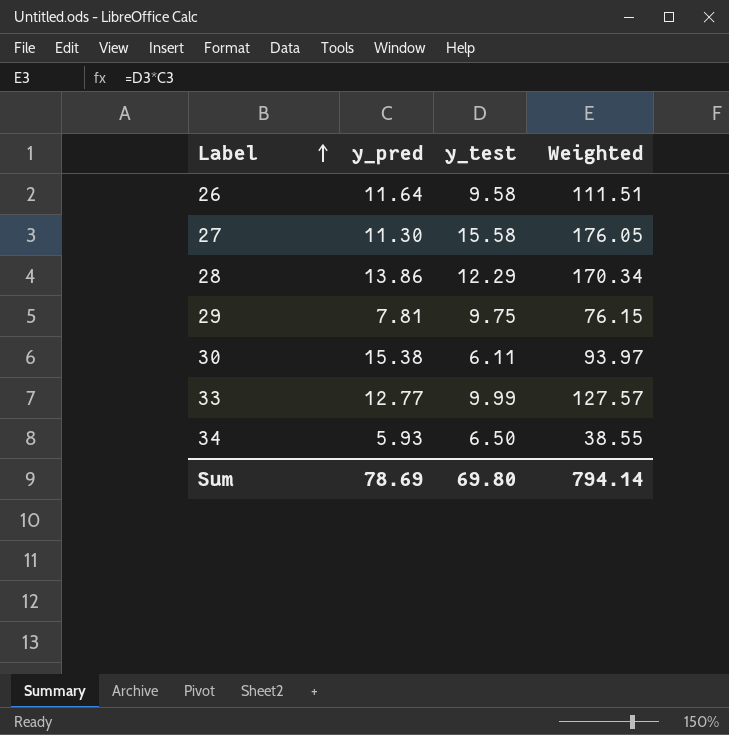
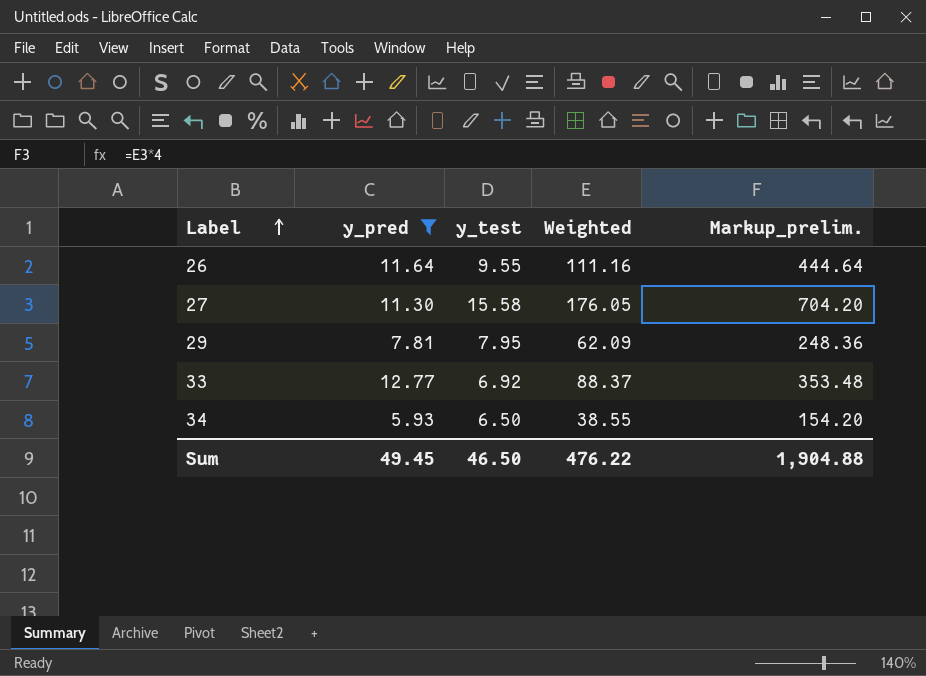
filter: none -> y_pred <= 12.77
column Markup_prelim. | formula: none -> [Weighted] * 4
26 | y_test: 9.58 -> 9.55
26 | Weighted: 111.51 -> 111.16
29 | y_test: 9.75 -> 7.95
29 | Weighted: 76.15 -> 62.09
33 | y_test: 9.99 -> 6.92
33 | Weighted: 127.57 -> 88.37
Sum | y_pred: 78.69 -> 49.45
Sum | y_test: 69.80 -> 46.50
Sum | Weighted: 794.14 -> 476.22

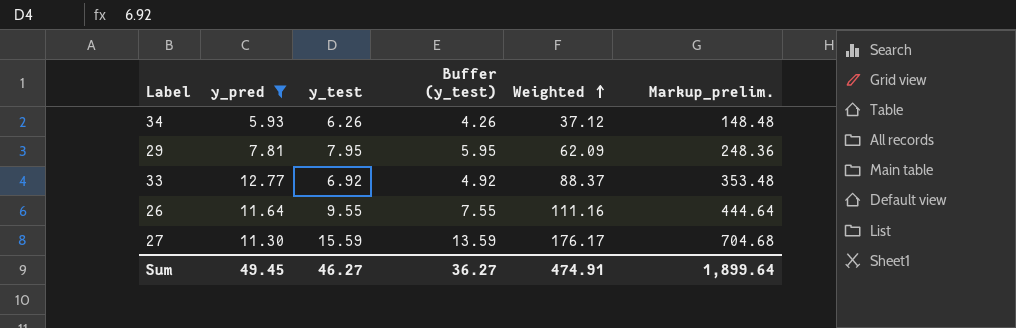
row order: Label ascending -> Weighted ascending
column Buffer (y_test) | formula: none -> [y_test] - 2
34 | y_test: 6.50 -> 6.26
34 | Weighted: 38.55 -> 37.12
34 | Markup_prelim.: 154.20 -> 148.48
27 | y_test: 15.58 -> 15.59
27 | Weighted: 176.05 -> 176.17
27 | Markup_prelim.: 704.20 -> 704.68
Sum | y_test: 46.50 -> 46.27
Sum | Weighted: 476.22 -> 474.91
Sum | Markup_prelim.: 1,904.88 -> 1,899.64

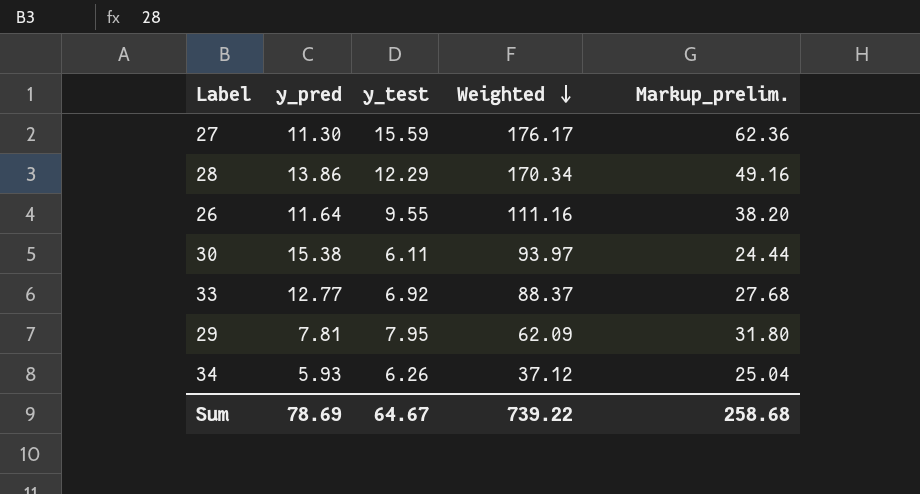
filter: y_pred <= 12.77 -> none
row order: Weighted ascending -> Weighted descending
column Buffer (y_test) | formula: [y_test] - 2 -> none
column Markup_prelim. | formula: [Weighted] * 4 -> [y_test] * 4
Sum | y_pred: 49.45 -> 78.69
Sum | y_test: 46.27 -> 64.67
Sum | Weighted: 474.91 -> 739.22
Sum | Markup_prelim.: 1,899.64 -> 258.68

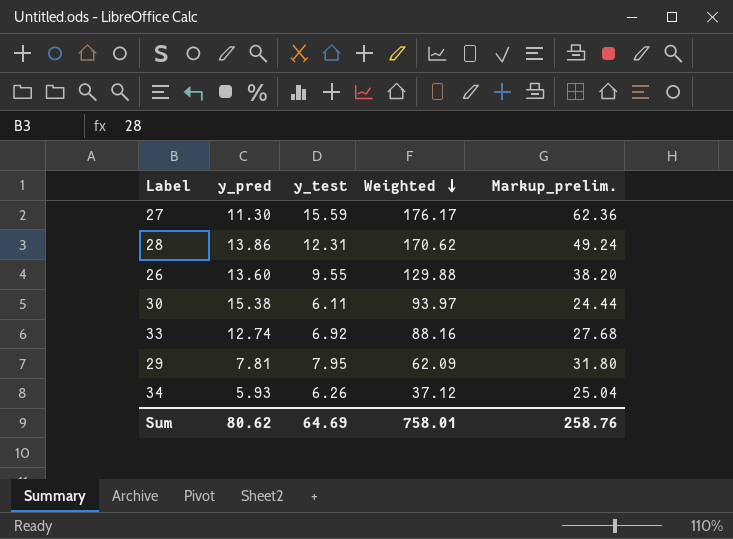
28 | y_test: 12.29 -> 12.31
28 | Weighted: 170.34 -> 170.62
28 | Markup_prelim.: 49.16 -> 49.24
26 | y_pred: 11.64 -> 13.60
26 | Weighted: 111.16 -> 129.88
33 | y_pred: 12.77 -> 12.74
33 | Weighted: 88.37 -> 88.16
Sum | y_pred: 78.69 -> 80.62
Sum | y_test: 64.67 -> 64.69
Sum | Weighted: 739.22 -> 758.01
Sum | Markup_prelim.: 258.68 -> 258.76

